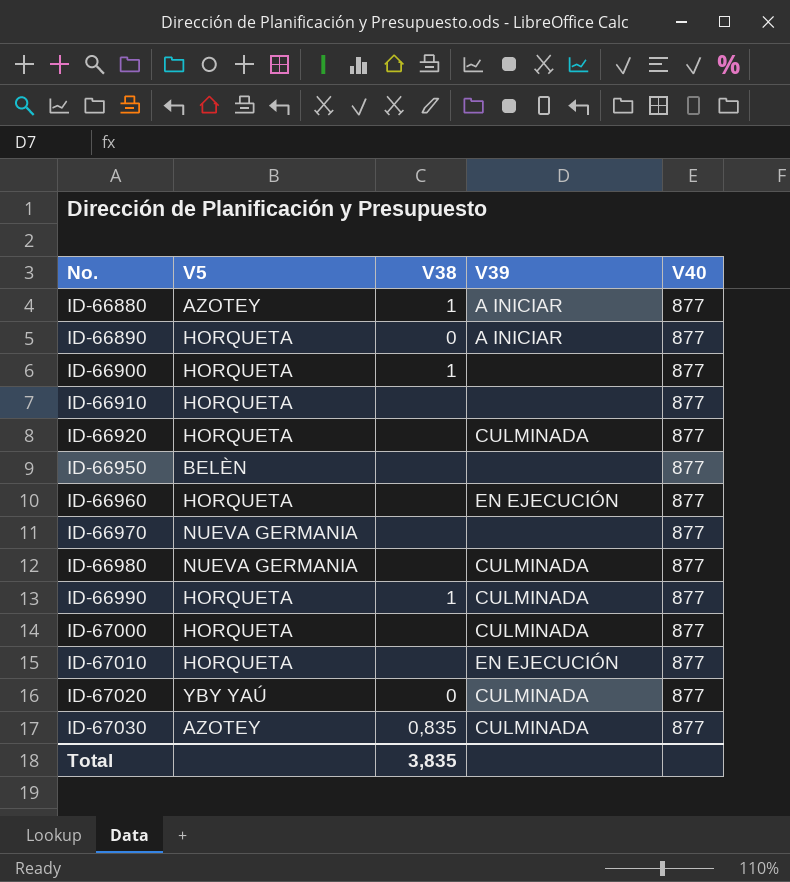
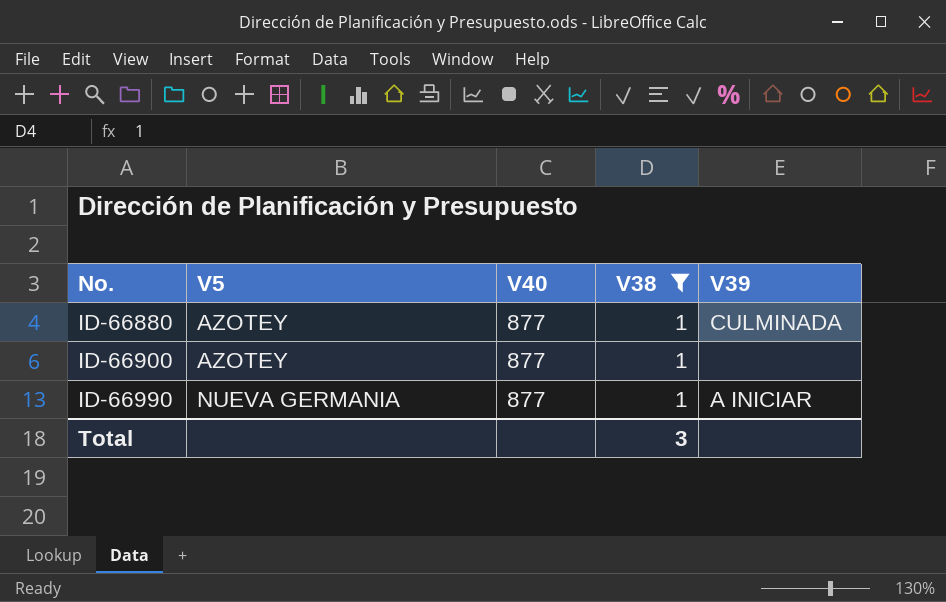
filter: none -> V38 = 1
column V40 | position: 5 -> 3
ID-66880 | V39: A INICIAR -> CULMINADA
ID-66900 | V5: HORQUETA -> AZOTEY
ID-66990 | V5: HORQUETA -> NUEVA GERMANIA
ID-66990 | V39: CULMINADA -> A INICIAR
Total | V38: 3,835 -> 3

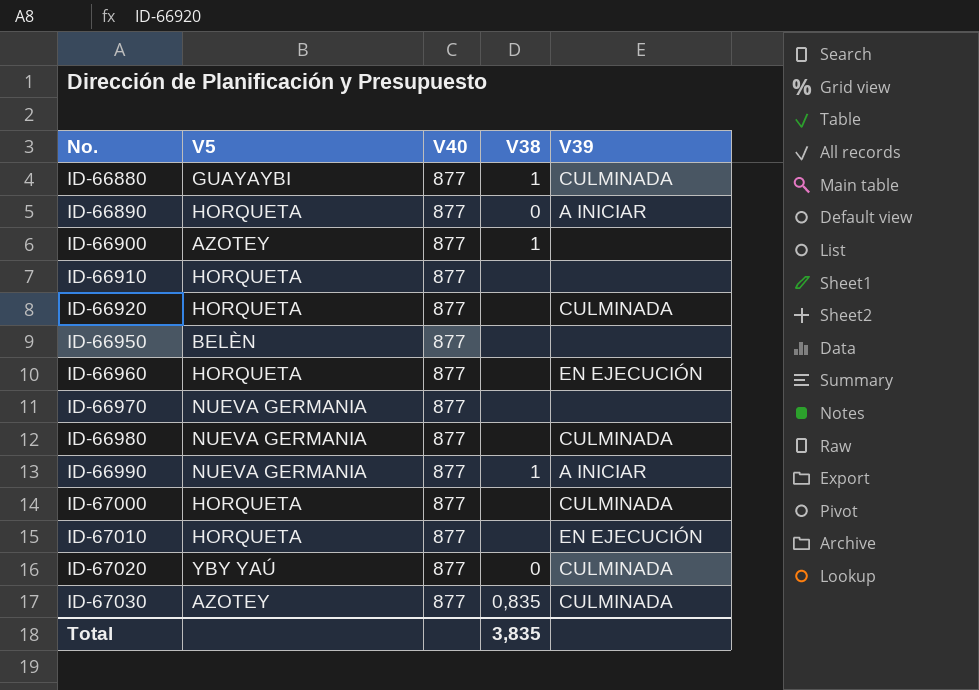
filter: V38 = 1 -> none
ID-66880 | V5: AZOTEY -> GUAYAYBI
Total | V38: 3 -> 3,835

